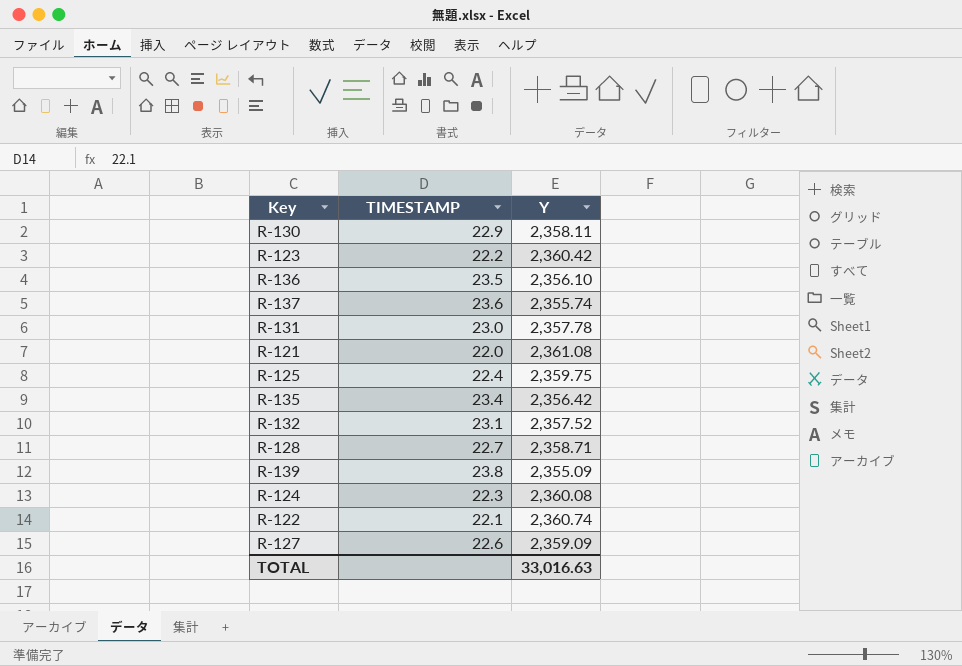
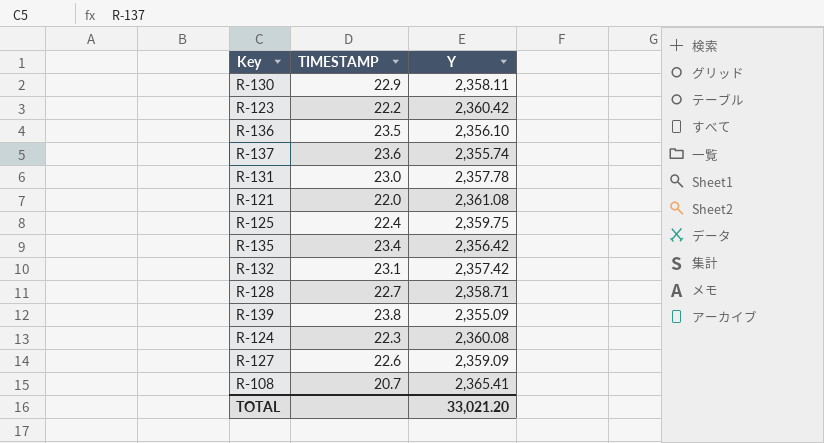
row R-122: 22.1 | 2,360.74 -> none
R-132 | Y: 2,357.52 -> 2,357.42
row R-108: none -> 20.7 | 2,365.41
TOTAL | Y: 33,016.63 -> 33,021.20

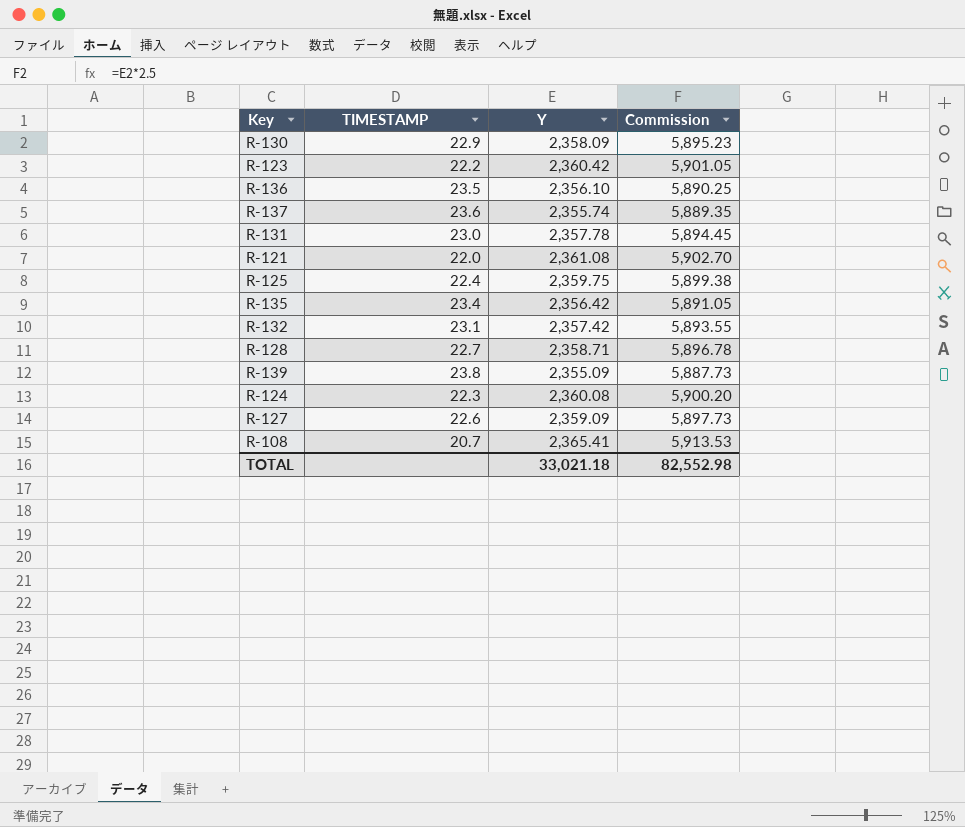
column Commission | formula: none -> [Y] * 2.5
R-130 | Y: 2,358.11 -> 2,358.09
TOTAL | Y: 33,021.20 -> 33,021.18

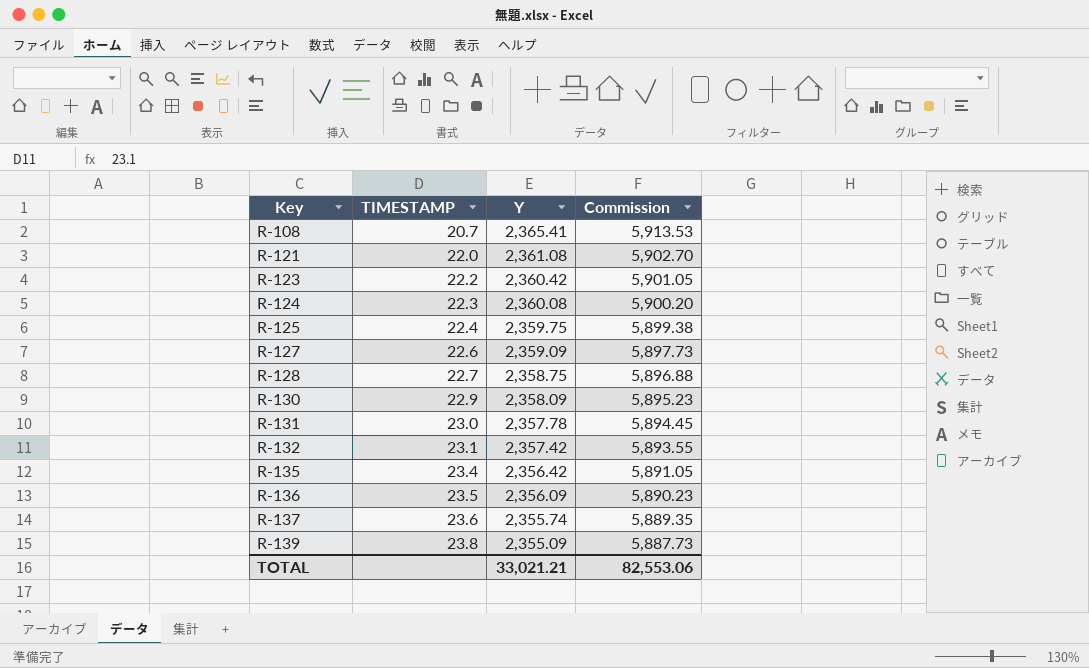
row order: none -> Key ascending
R-128 | Y: 2,358.71 -> 2,358.75
R-128 | Commission: 5,896.78 -> 5,896.88
R-136 | Y: 2,356.10 -> 2,356.09
R-136 | Commission: 5,890.25 -> 5,890.23
TOTAL | Y: 33,021.18 -> 33,021.21
TOTAL | Commission: 82,552.98 -> 82,553.06

